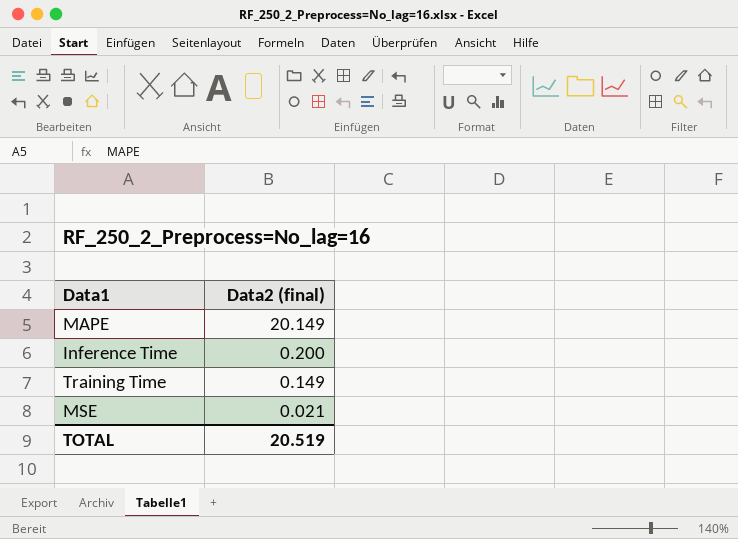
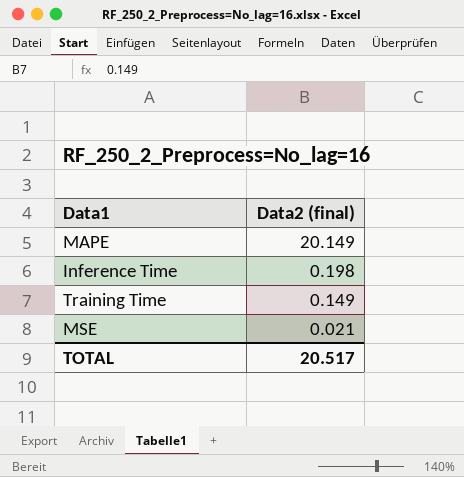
Inference Time | Data2 (final): 0.200 -> 0.198
TOTAL | Data2 (final): 20.519 -> 20.517

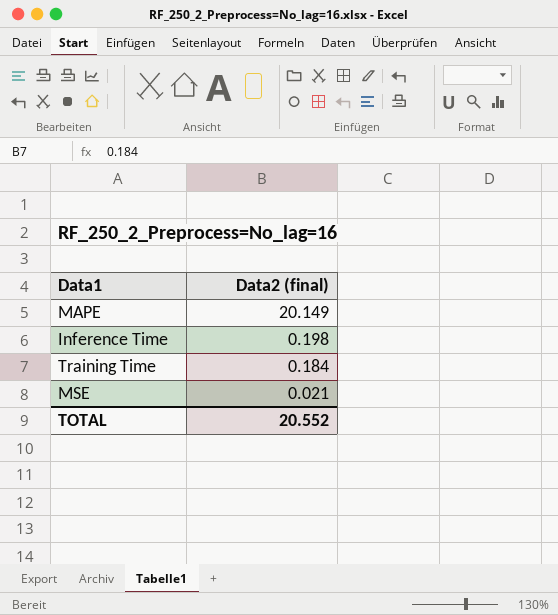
Training Time | Data2 (final): 0.149 -> 0.184
TOTAL | Data2 (final): 20.517 -> 20.552

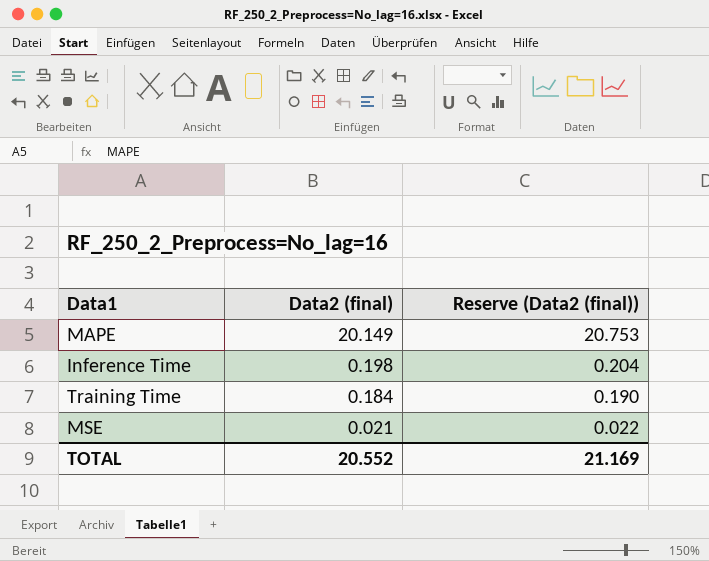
column Reserve (Data2 (final)) | formula: none -> [Data2 (final)] * 1.03

